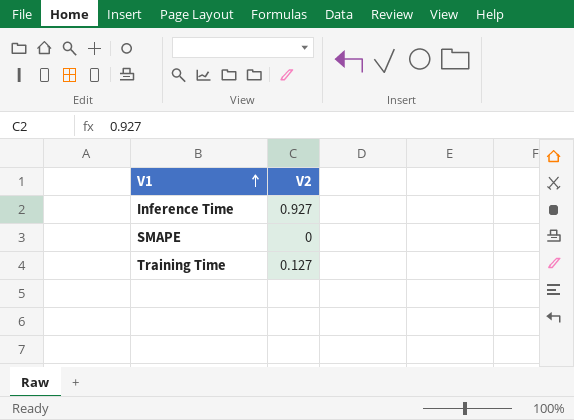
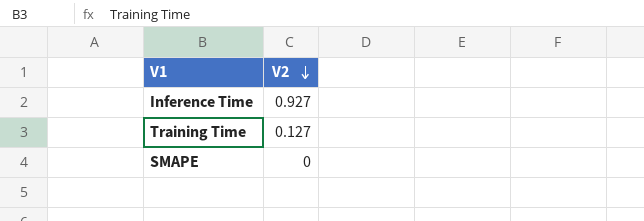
row order: V1 ascending -> V2 descending

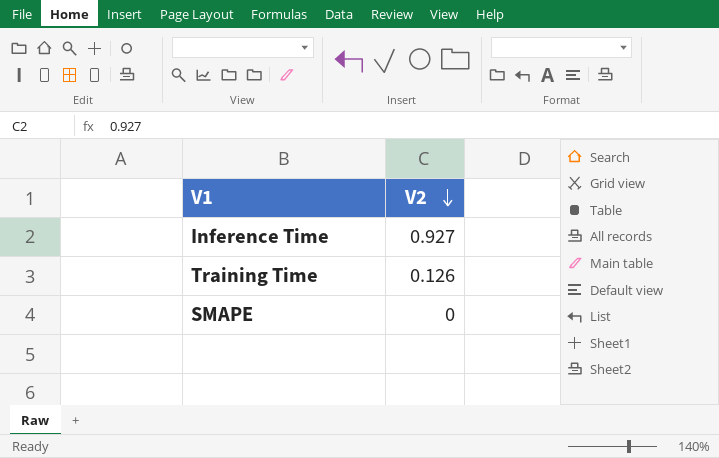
Training Time | V2: 0.127 -> 0.126

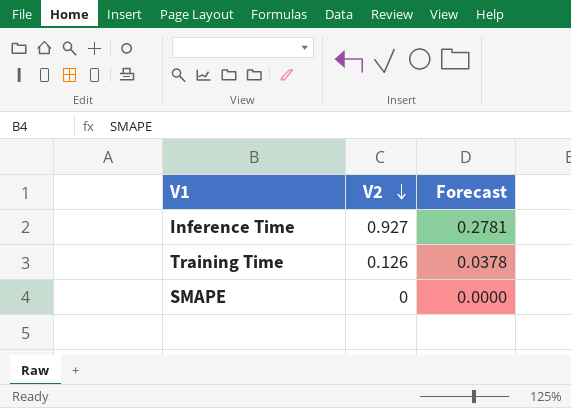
column Forecast | formula: none -> [V2] * 0.3

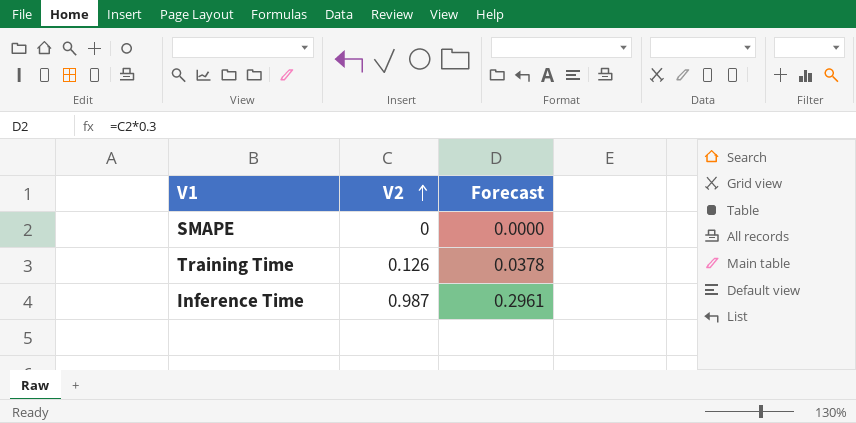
row order: V2 descending -> V2 ascending
Inference Time | V2: 0.927 -> 0.987
Inference Time | Forecast: 0.2781 -> 0.2961

